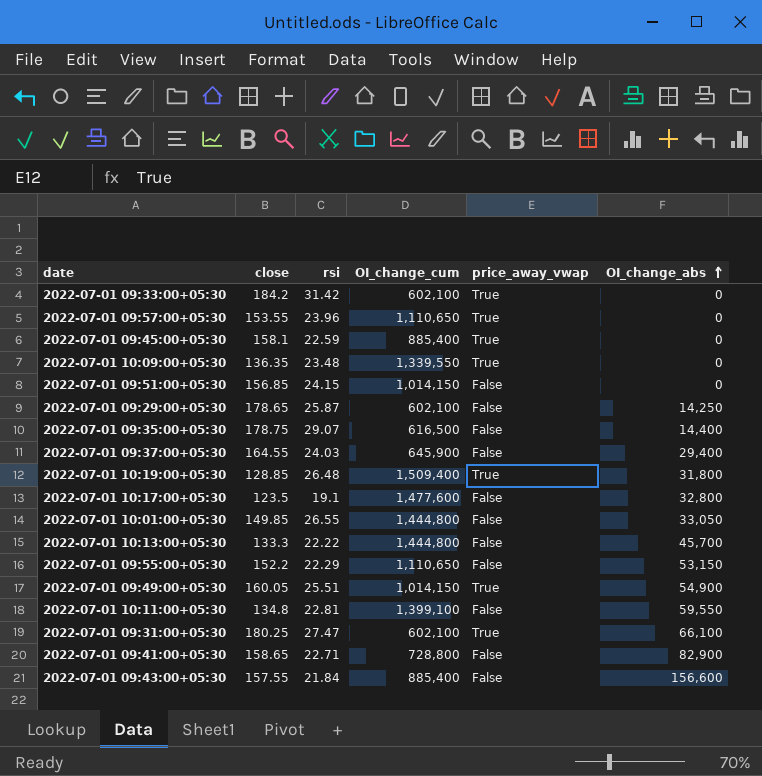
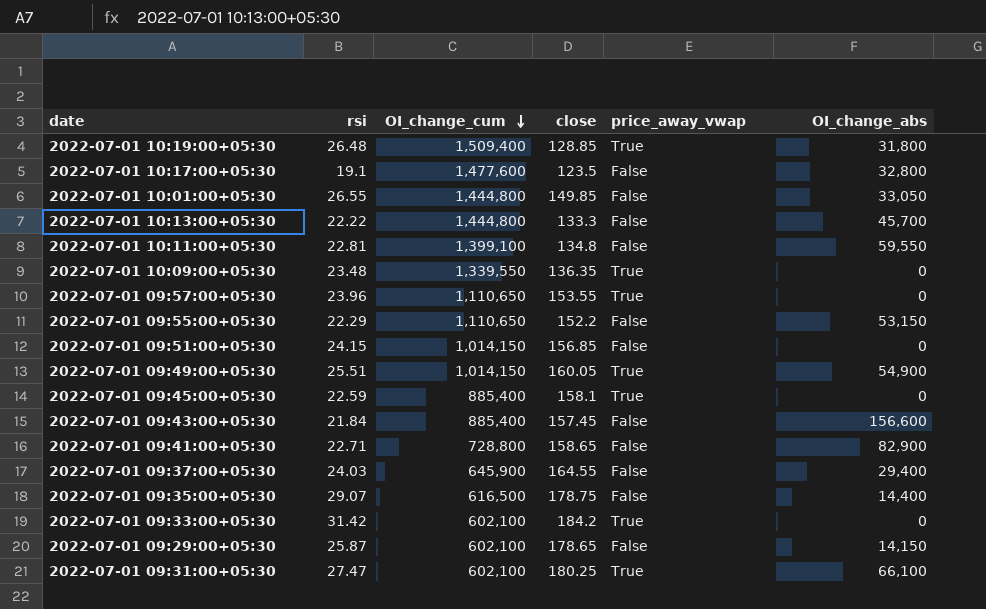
row order: OI_change_abs ascending -> OI_change_cum descending
column close | position: 2 -> 4
2022-07-01 09:43:00+05:30 | close: 157.55 -> 157.45
2022-07-01 09:29:00+05:30 | OI_change_abs: 14,250 -> 14,150

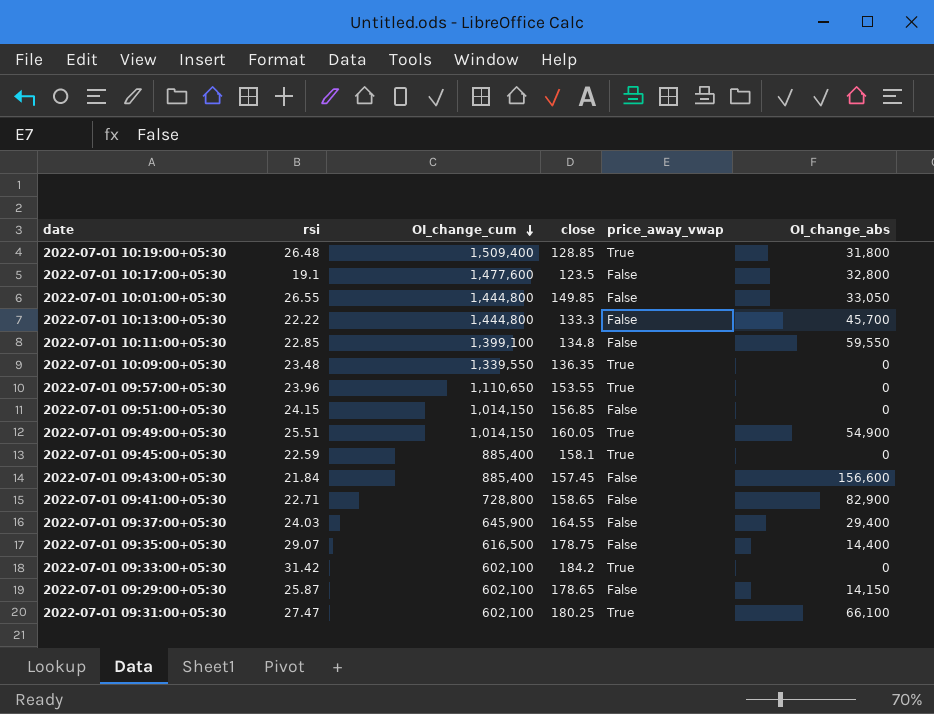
row 2022-07-01 09:55:00+05:30: 22.29 | 1,110,650 | 152.2 | False | 53,150 -> none
2022-07-01 10:11:00+05:30 | rsi: 22.81 -> 22.85

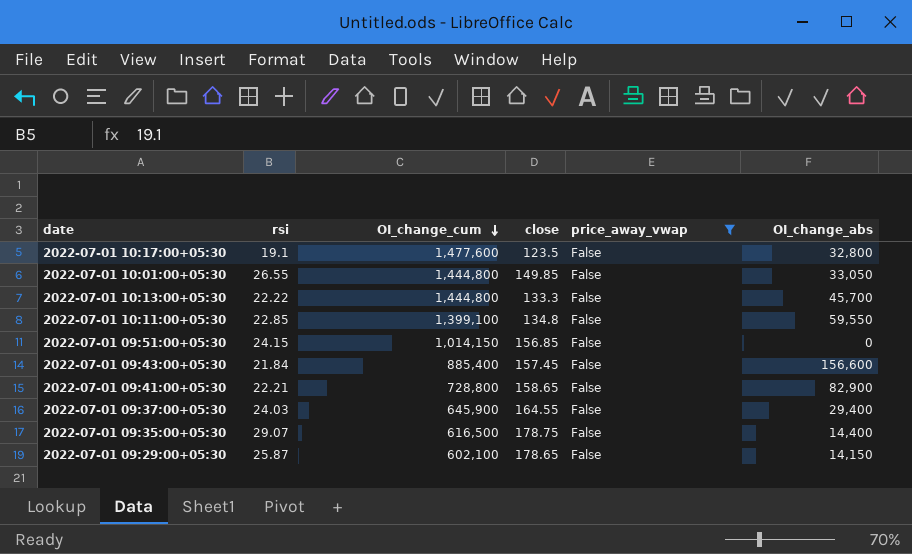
filter: none -> price_away_vwap = False
2022-07-01 09:41:00+05:30 | rsi: 22.71 -> 22.21

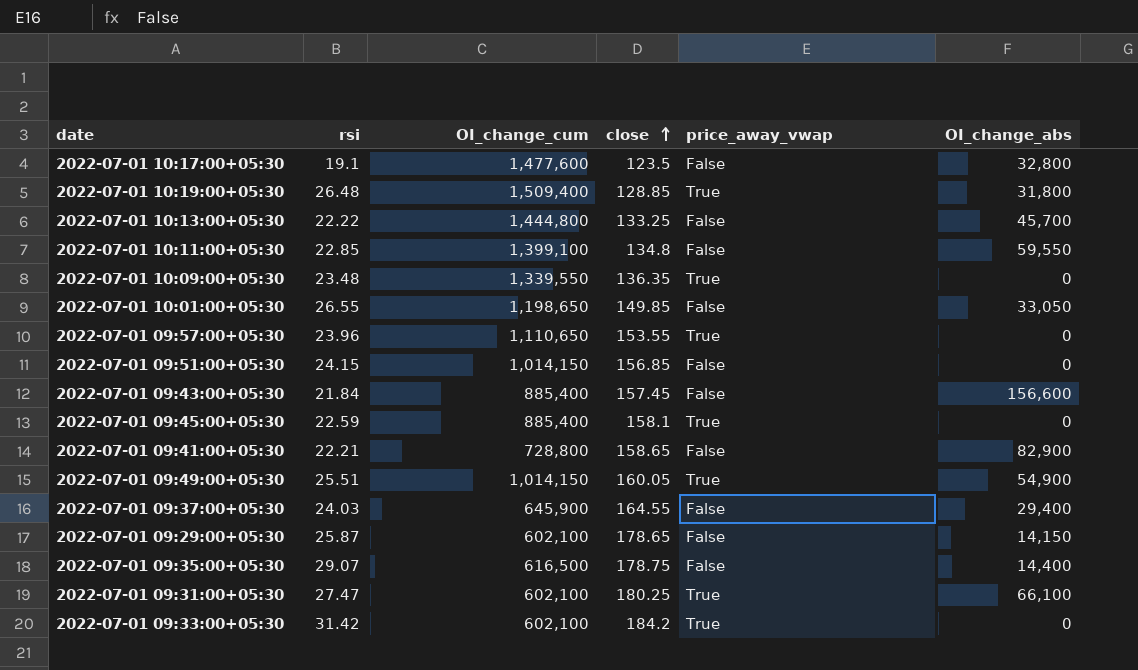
filter: price_away_vwap = False -> none
row order: OI_change_cum descending -> close ascending
2022-07-01 10:13:00+05:30 | close: 133.3 -> 133.25
2022-07-01 10:01:00+05:30 | OI_change_cum: 1,444,800 -> 1,198,650

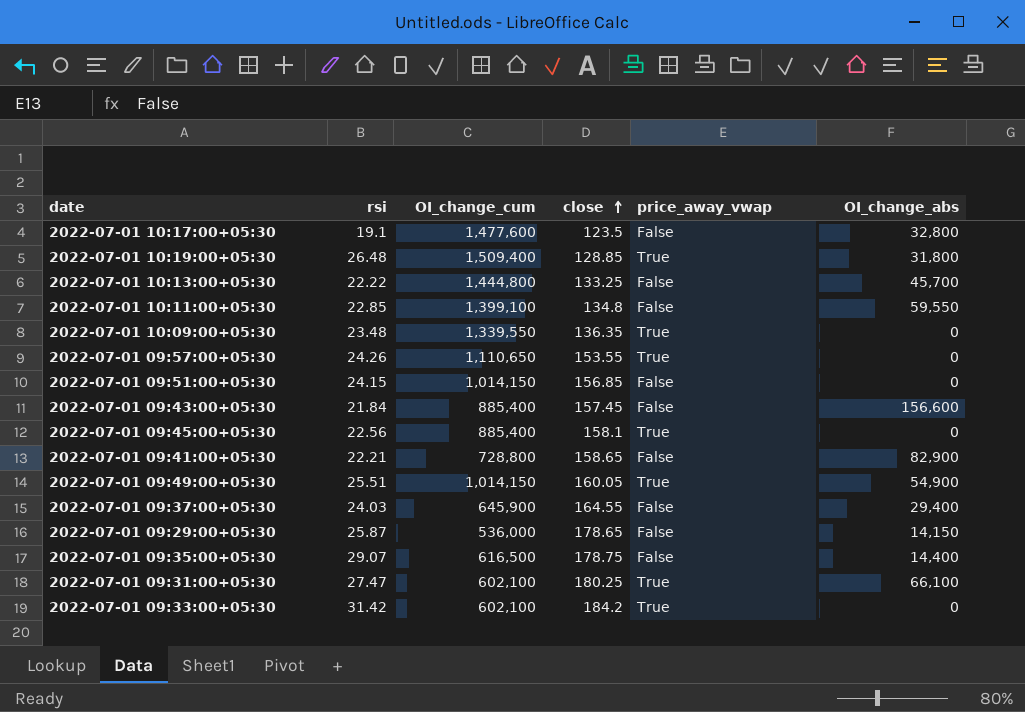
row 2022-07-01 10:01:00+05:30: 26.55 | 1,198,650 | 149.85 | False | 33,050 -> none
2022-07-01 09:57:00+05:30 | rsi: 23.96 -> 24.26
2022-07-01 09:45:00+05:30 | rsi: 22.59 -> 22.56
2022-07-01 09:29:00+05:30 | OI_change_cum: 602,100 -> 536,000

